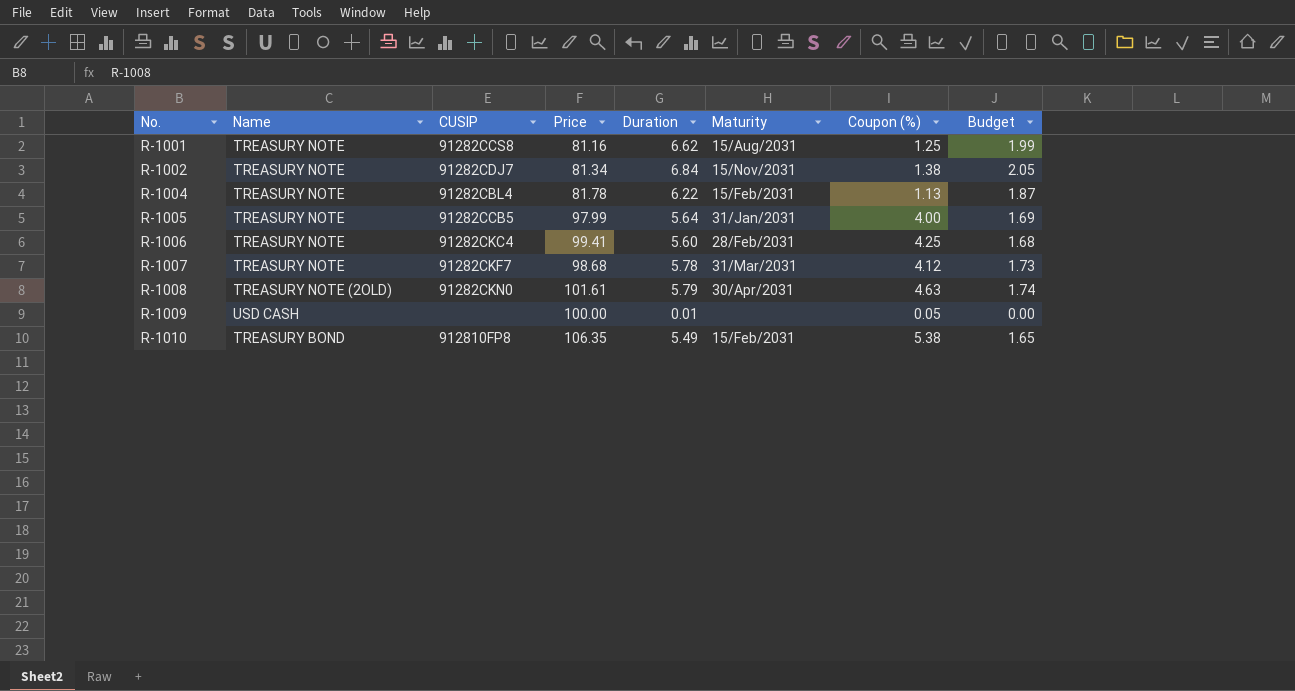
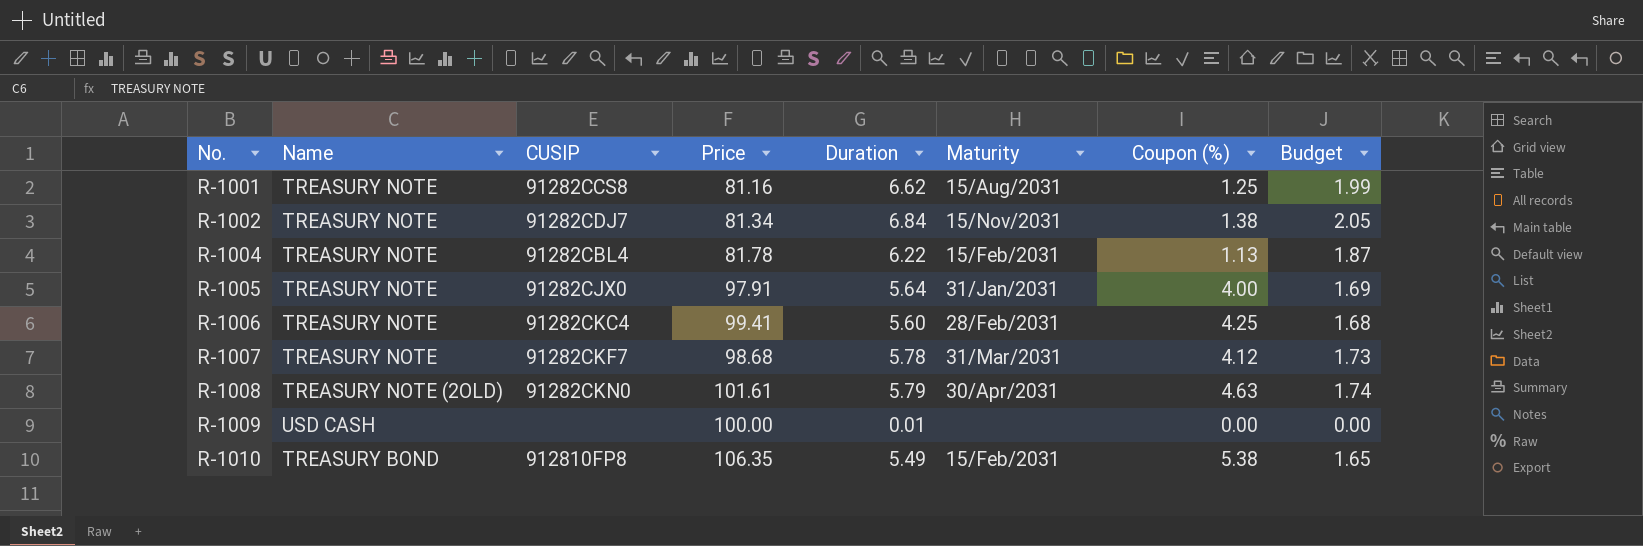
R-1005 | CUSIP: 91282CCB5 -> 91282CJX0
R-1005 | Price: 97.99 -> 97.91
R-1009 | Coupon (%): 0.05 -> 0.00

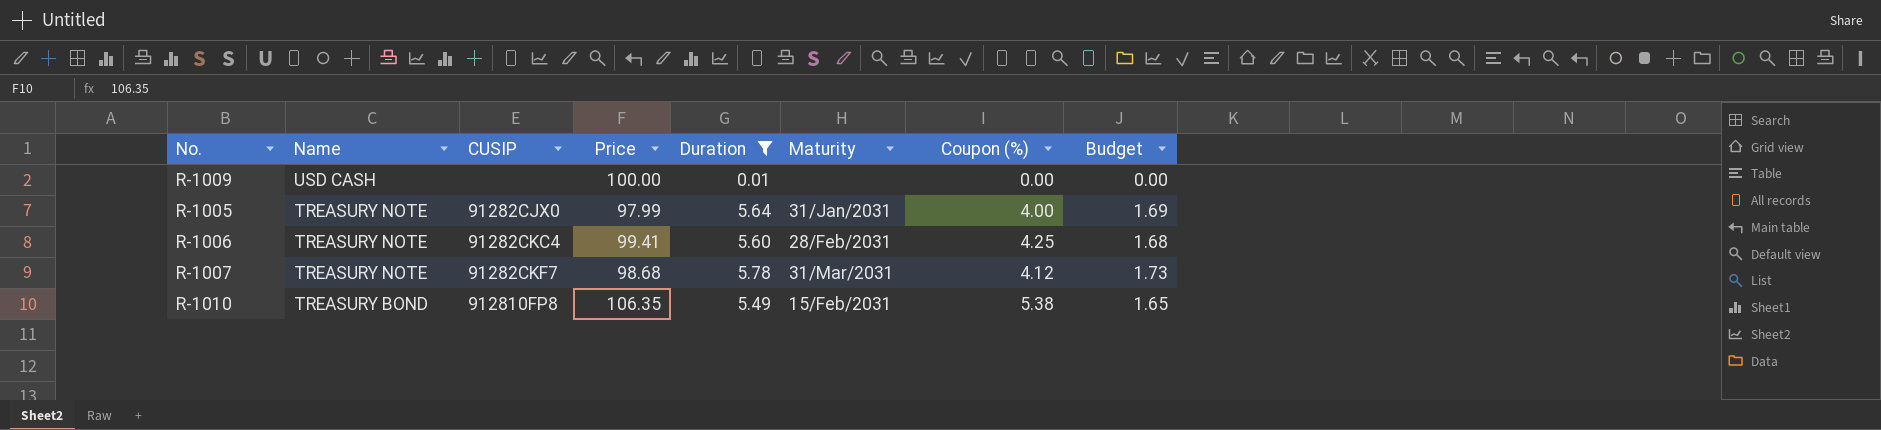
filter: none -> Duration <= 5.78
row order: No. ascending -> Name descending
R-1005 | Price: 97.91 -> 97.99

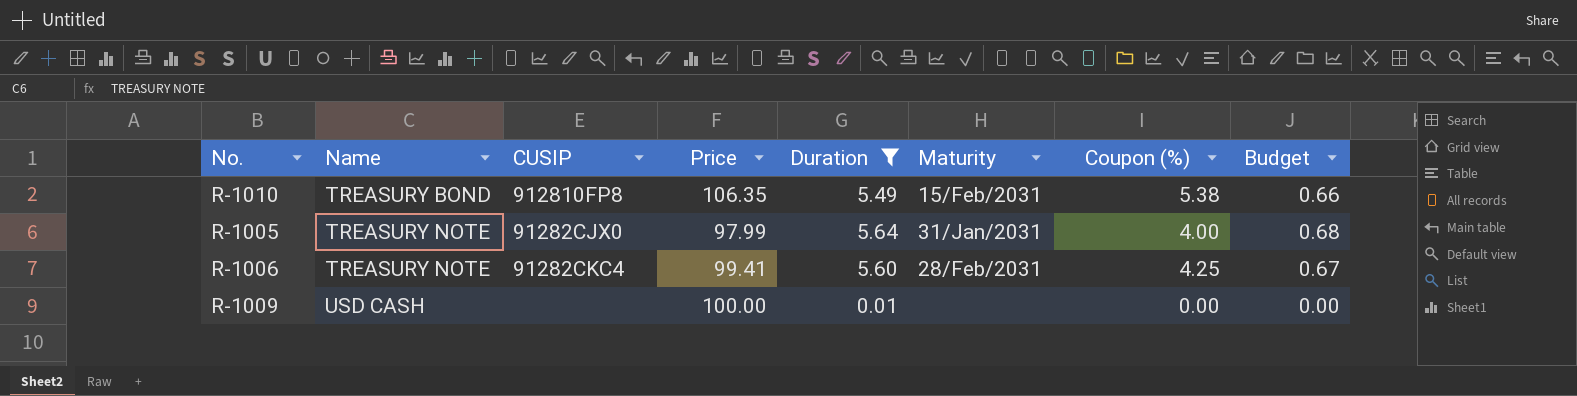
row order: Name descending -> Name ascending
column Budget | formula: [Duration] * 0.3 -> [Duration] * 0.12
row R-1007: TREASURY NOTE | 91282CKF7 | 98.68 | 5.78 | 31/Mar/2031 | 4.12 | 1.73 -> none

